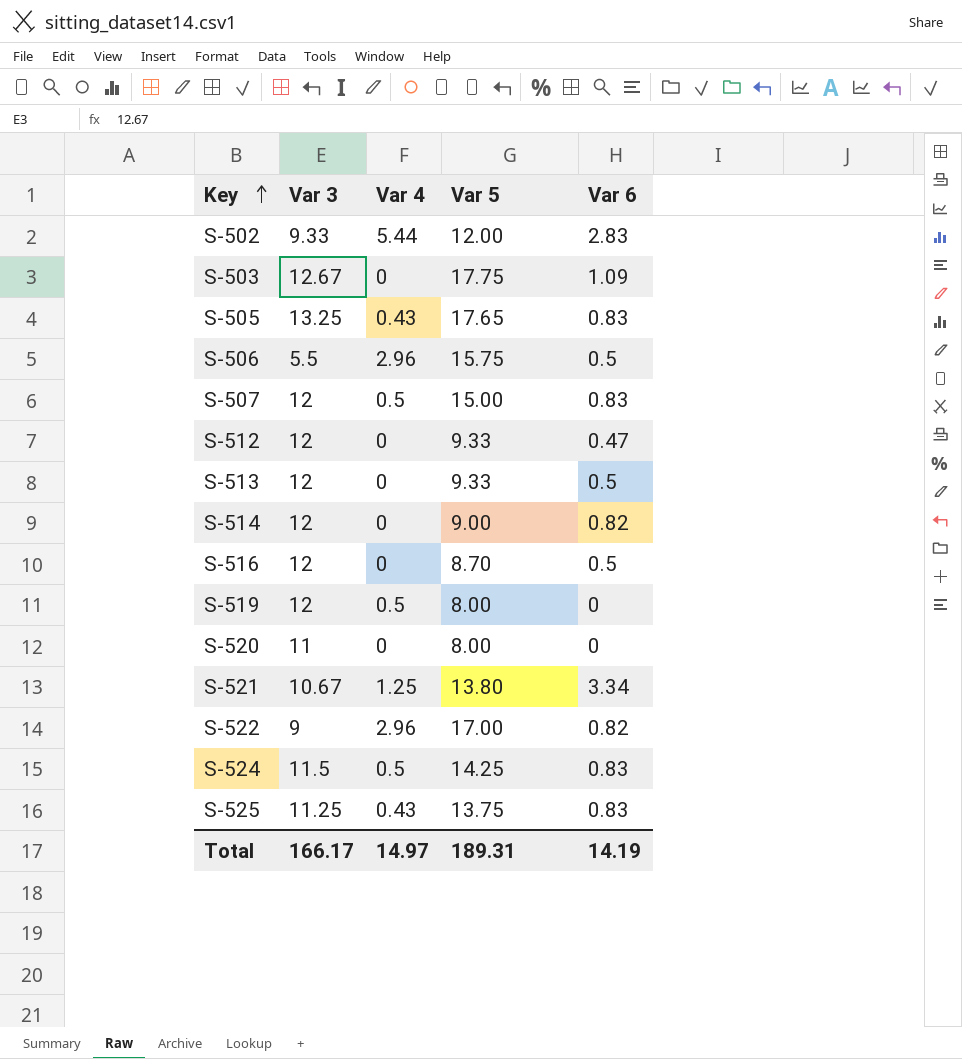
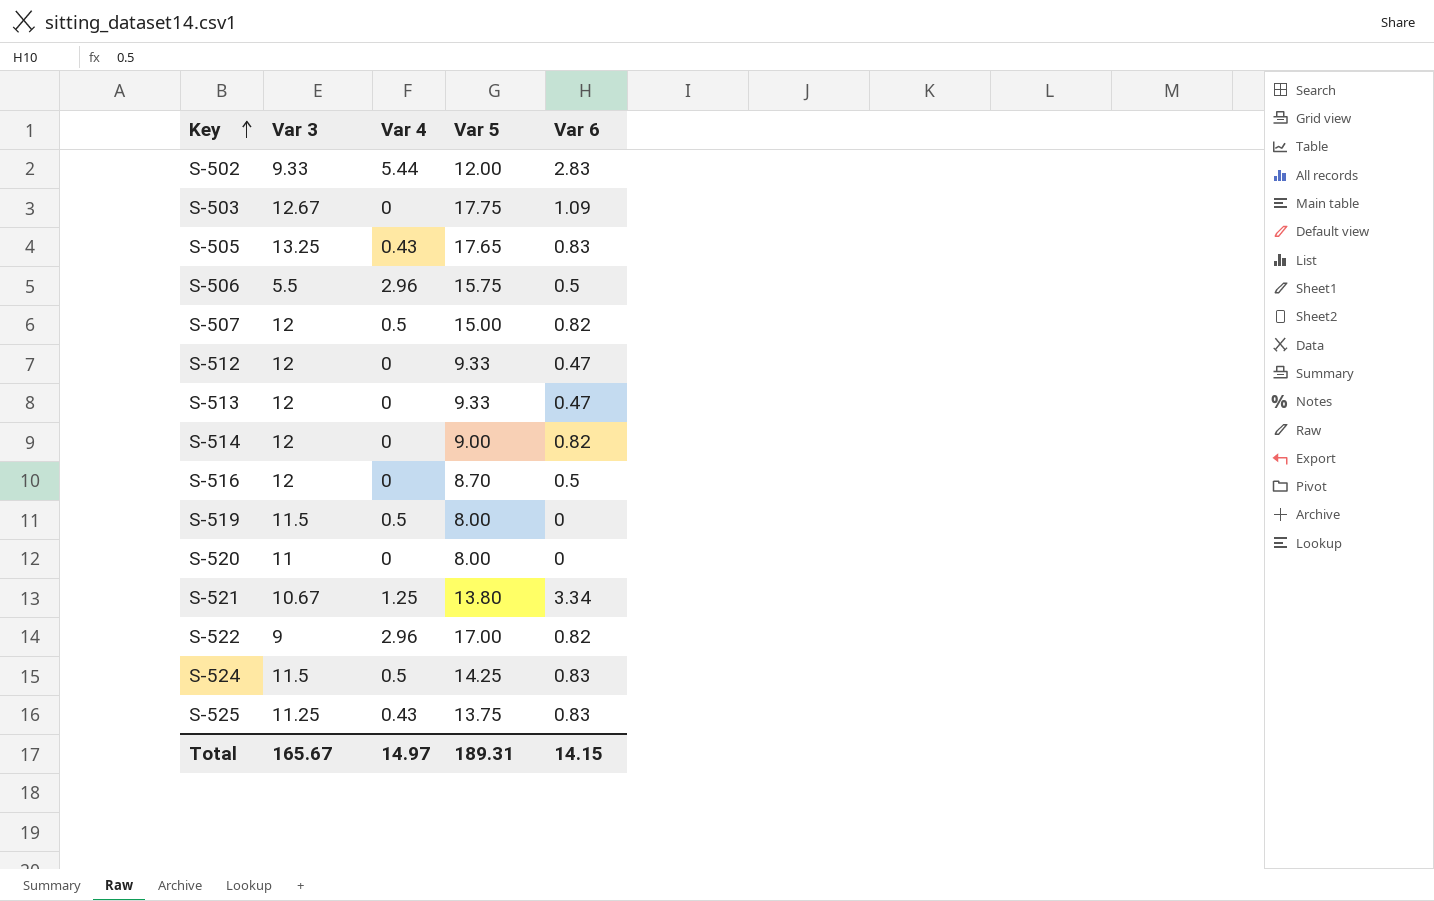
S-507 | Var 6: 0.83 -> 0.82
S-513 | Var 6: 0.5 -> 0.47
S-519 | Var 3: 12 -> 11.5
Total | Var 3: 166.17 -> 165.67
Total | Var 6: 14.19 -> 14.15

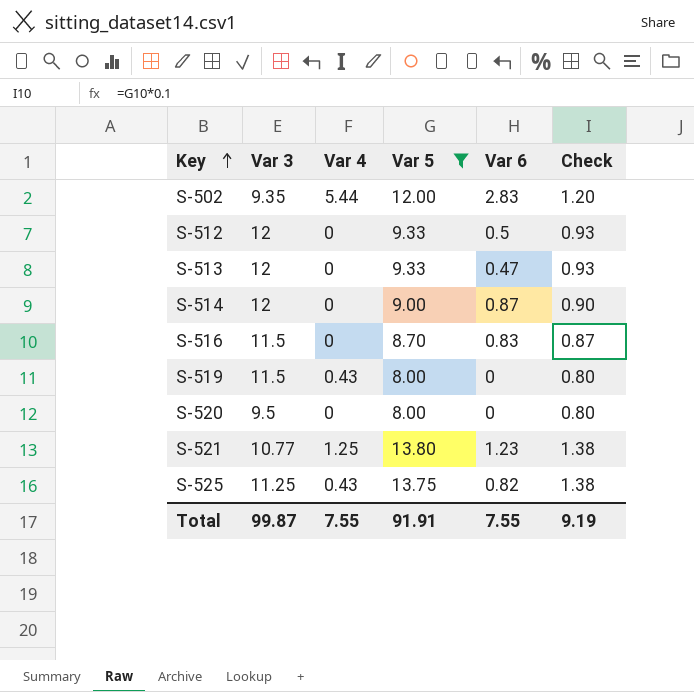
filter: none -> Var 5 <= 13.80
column Check | formula: none -> [Var 5] * 0.1
S-502 | Var 3: 9.33 -> 9.35
S-512 | Var 6: 0.47 -> 0.5
S-514 | Var 6: 0.82 -> 0.87
S-516 | Var 3: 12 -> 11.5
S-516 | Var 6: 0.5 -> 0.83
S-519 | Var 4: 0.5 -> 0.43
S-520 | Var 3: 11 -> 9.5
S-521 | Var 3: 10.67 -> 10.77
S-521 | Var 6: 3.34 -> 1.23
S-525 | Var 6: 0.83 -> 0.82
Total | Var 3: 165.67 -> 99.87
Total | Var 4: 14.97 -> 7.55
Total | Var 5: 189.31 -> 91.91
Total | Var 6: 14.15 -> 7.55

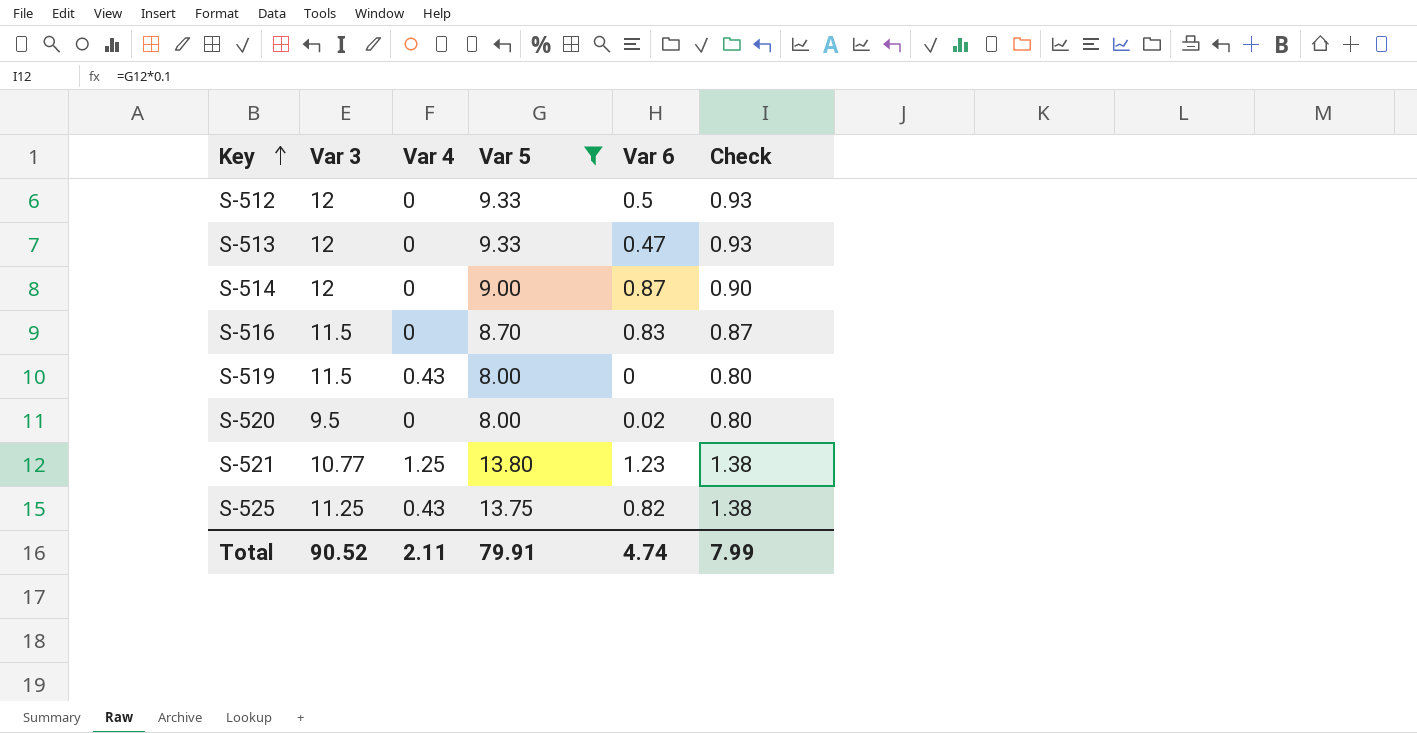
row S-502: 9.35 | 5.44 | 12.00 | 2.83 | 1.20 -> none
S-520 | Var 6: 0 -> 0.02
Total | Var 3: 99.87 -> 90.52
Total | Var 4: 7.55 -> 2.11
Total | Var 5: 91.91 -> 79.91
Total | Var 6: 7.55 -> 4.74
Total | Check: 9.19 -> 7.99

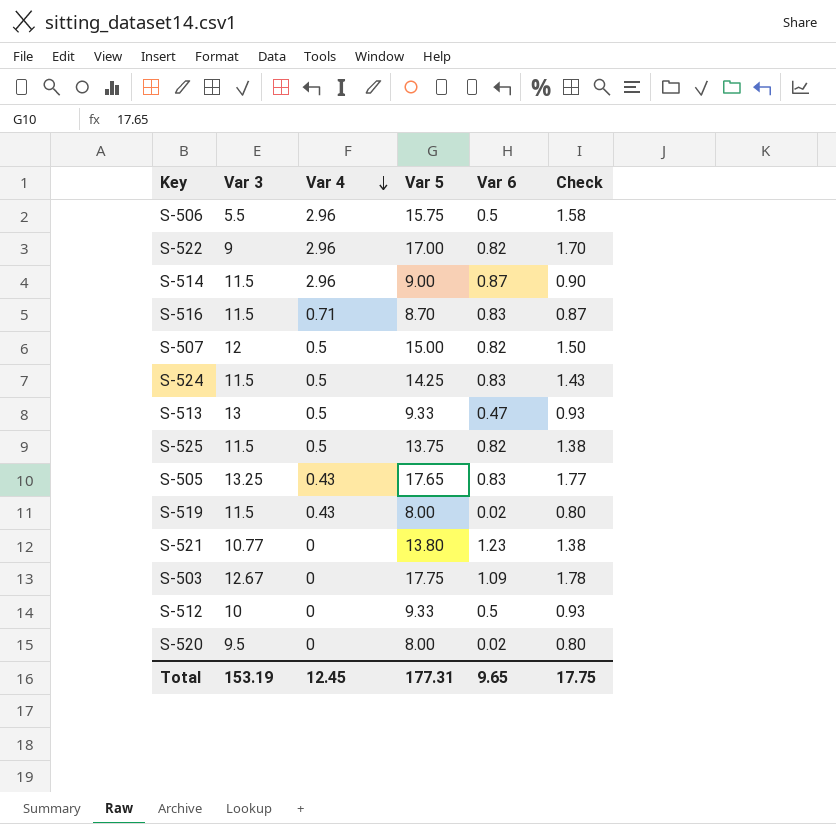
filter: Var 5 <= 13.80 -> none
row order: Key ascending -> Var 4 descending
S-514 | Var 3: 12 -> 11.5
S-514 | Var 4: 0 -> 2.96
S-516 | Var 4: 0 -> 0.71
S-513 | Var 3: 12 -> 13
S-513 | Var 4: 0 -> 0.5
S-525 | Var 3: 11.25 -> 11.5
S-525 | Var 4: 0.43 -> 0.5
S-519 | Var 6: 0 -> 0.02
S-521 | Var 4: 1.25 -> 0
S-512 | Var 3: 12 -> 10
Total | Var 3: 90.52 -> 153.19
Total | Var 4: 2.11 -> 12.45
Total | Var 5: 79.91 -> 177.31
Total | Var 6: 4.74 -> 9.65
Total | Check: 7.99 -> 17.75

